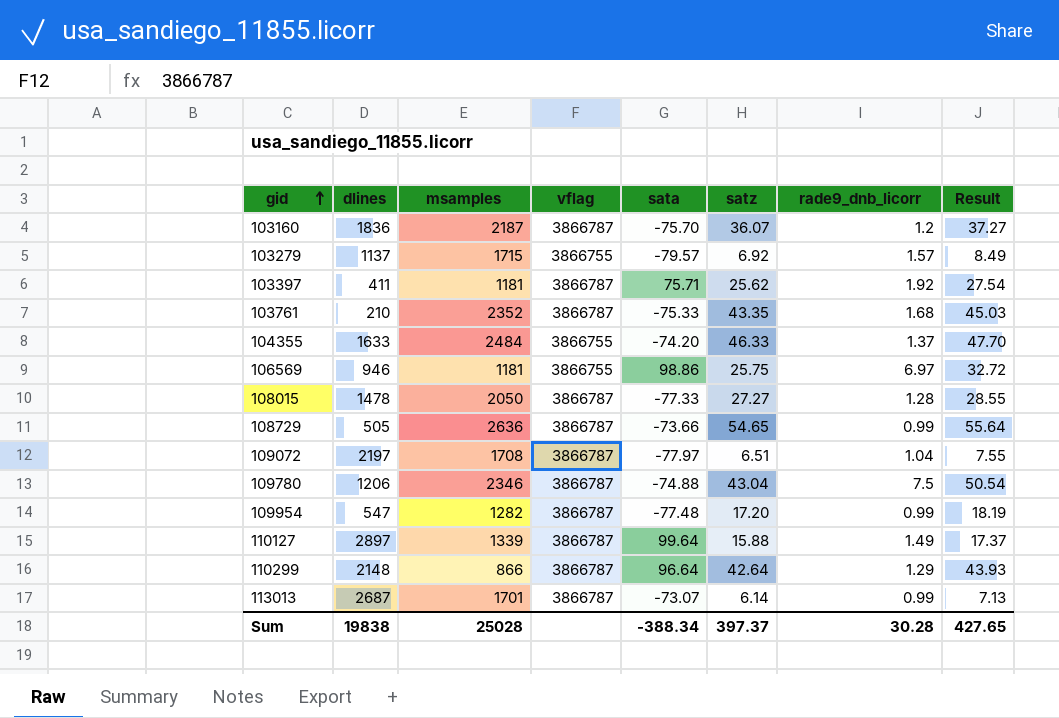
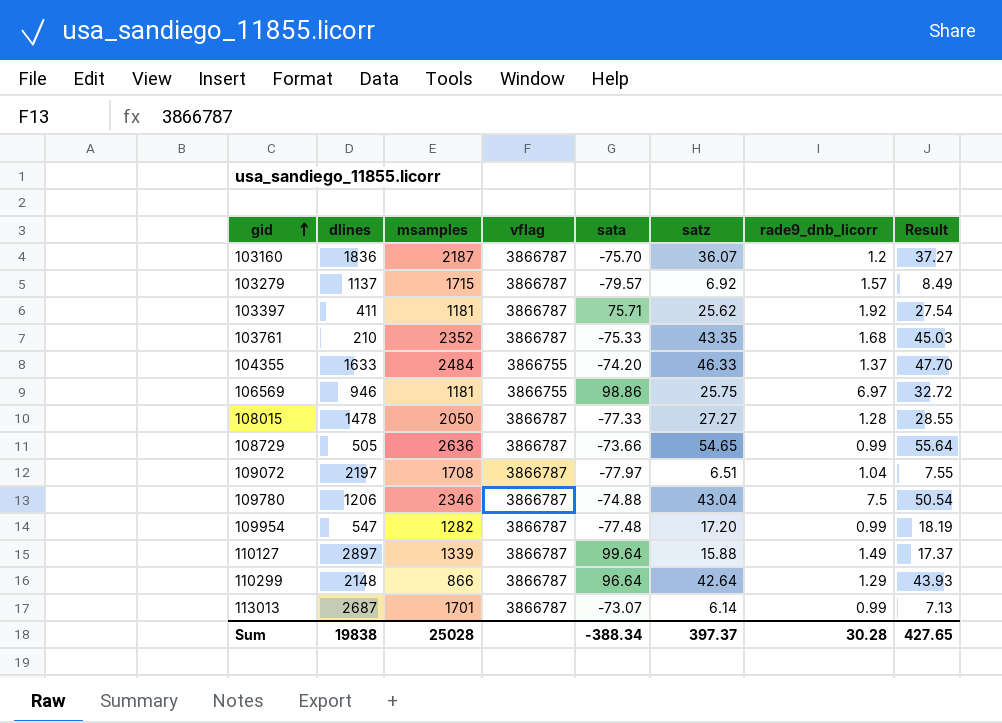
103279 | vflag: 3866755 -> 3866787

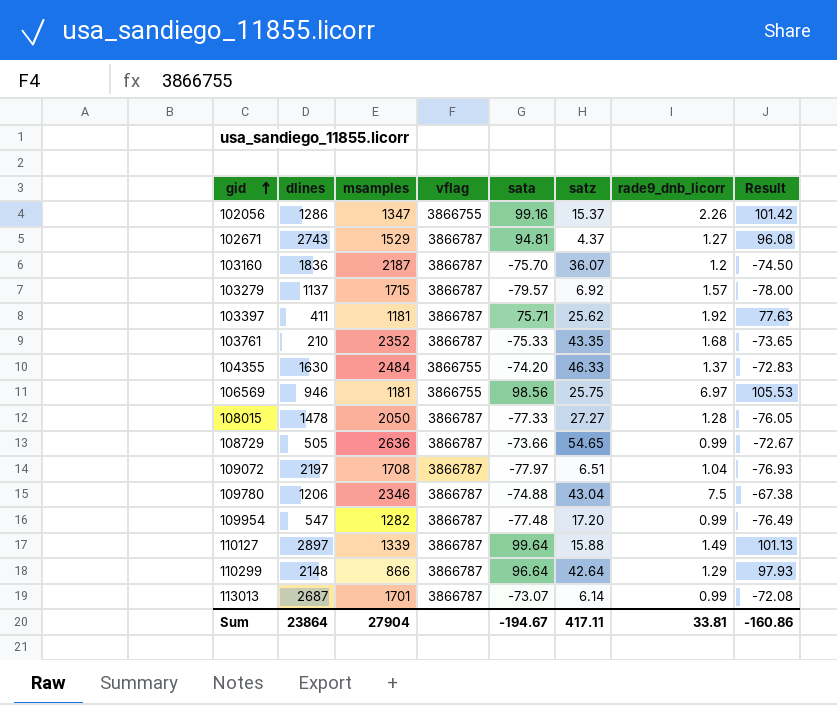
column Result | formula: [satz] + [rade9_dnb_licorr] -> [sata] + [rade9_dnb_licorr]
row 102056: none -> 1286 | 1347 | 3866755 | 99.16 | 15.37 | 2.26 | 101.42
row 102671: none -> 2743 | 1529 | 3866787 | 94.81 | 4.37 | 1.27 | 96.08
104355 | dlines: 1633 -> 1630
106569 | sata: 98.86 -> 98.56
Sum | dlines: 19838 -> 23864
Sum | msamples: 25028 -> 27904
Sum | sata: -388.34 -> -194.67
Sum | satz: 397.37 -> 417.11
Sum | rade9_dnb_licorr: 30.28 -> 33.81
Sum | Result: 427.65 -> -160.86

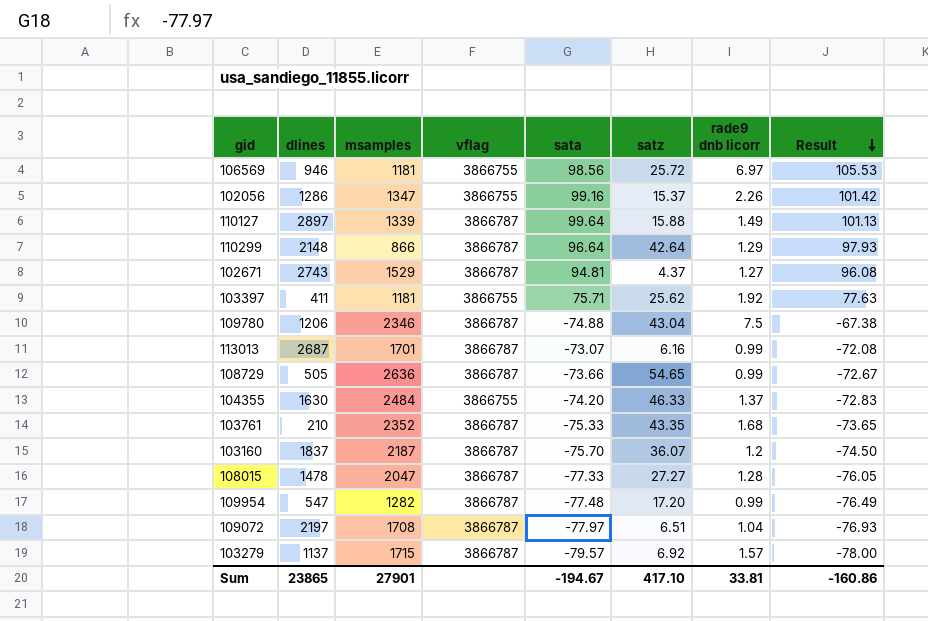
row order: gid ascending -> Result descending
column name: rade9_dnb_licorr -> rade9 dnb licorr
106569 | satz: 25.75 -> 25.72
103397 | vflag: 3866787 -> 3866755
113013 | satz: 6.14 -> 6.16
103160 | dlines: 1836 -> 1837
108015 | msamples: 2050 -> 2047
Sum | dlines: 23864 -> 23865
Sum | msamples: 27904 -> 27901
Sum | satz: 417.11 -> 417.10

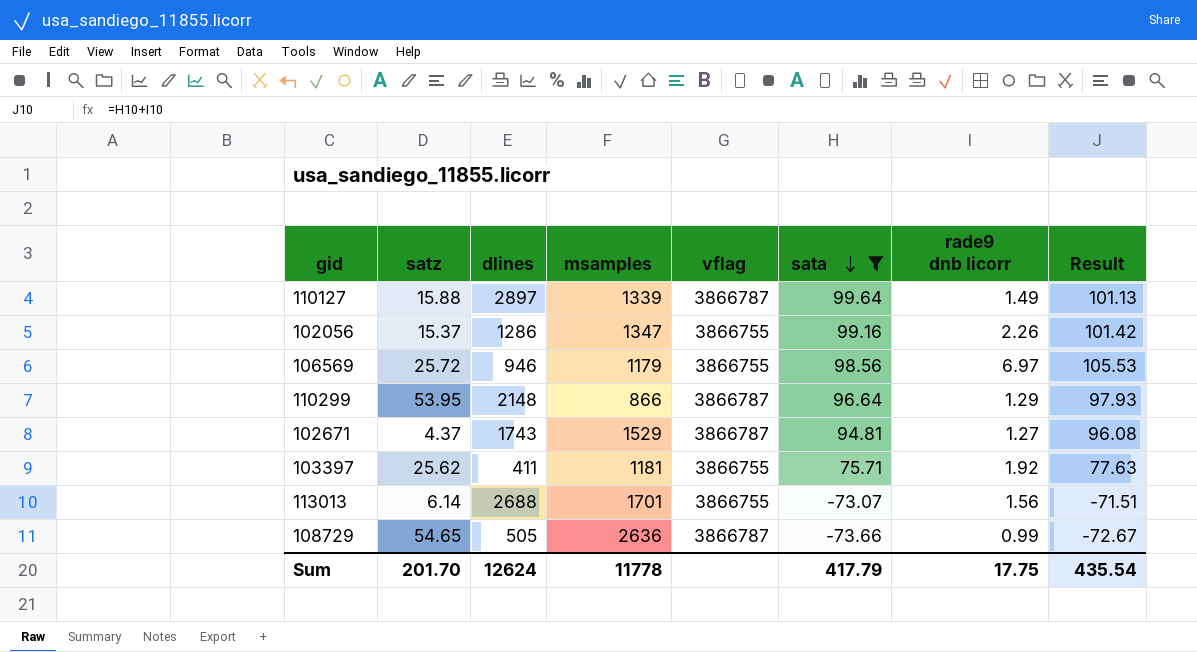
filter: none -> sata >= -73.66
row order: Result descending -> sata descending
column satz | position: 6 -> 2
106569 | msamples: 1181 -> 1179
110299 | satz: 42.64 -> 53.95
102671 | dlines: 2743 -> 1743
113013 | satz: 6.16 -> 6.14
113013 | dlines: 2687 -> 2688
113013 | vflag: 3866787 -> 3866755
113013 | rade9 dnb licorr: 0.99 -> 1.56
113013 | Result: -72.08 -> -71.51
Sum | satz: 417.10 -> 201.70
Sum | dlines: 23865 -> 12624
Sum | msamples: 27901 -> 11778
Sum | sata: -194.67 -> 417.79
Sum | rade9 dnb licorr: 33.81 -> 17.75
Sum | Result: -160.86 -> 435.54

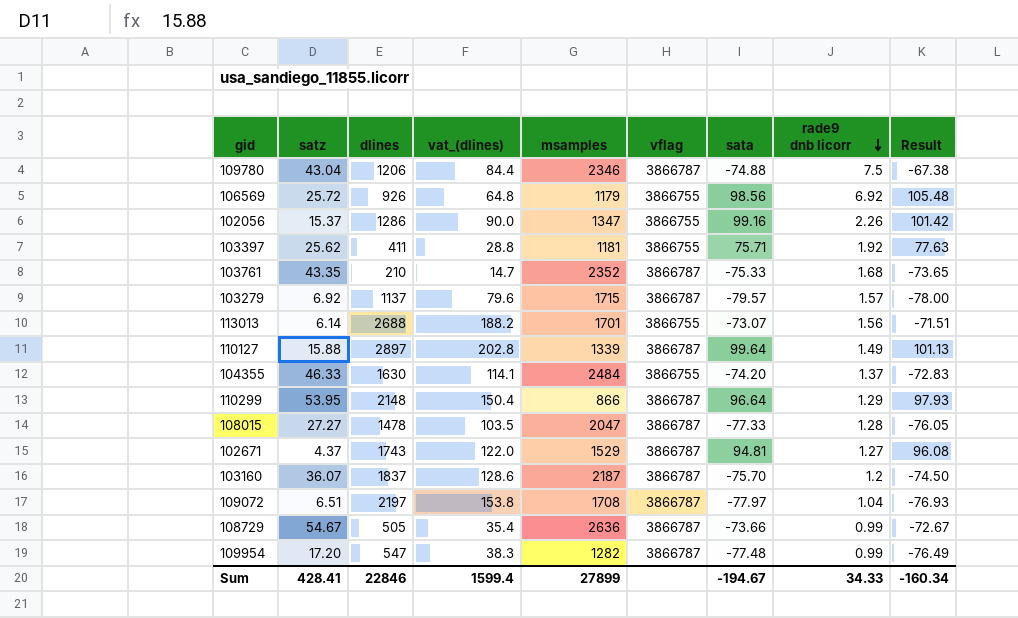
filter: sata >= -73.66 -> none
row order: sata descending -> rade9 dnb licorr descending
column vat_(dlines) | formula: none -> [dlines] * 0.07
106569 | dlines: 946 -> 926
106569 | rade9 dnb licorr: 6.97 -> 6.92
106569 | Result: 105.53 -> 105.48
108729 | satz: 54.65 -> 54.67
Sum | satz: 201.70 -> 428.41
Sum | dlines: 12624 -> 22846
Sum | msamples: 11778 -> 27899
Sum | sata: 417.79 -> -194.67
Sum | rade9 dnb licorr: 17.75 -> 34.33
Sum | Result: 435.54 -> -160.34

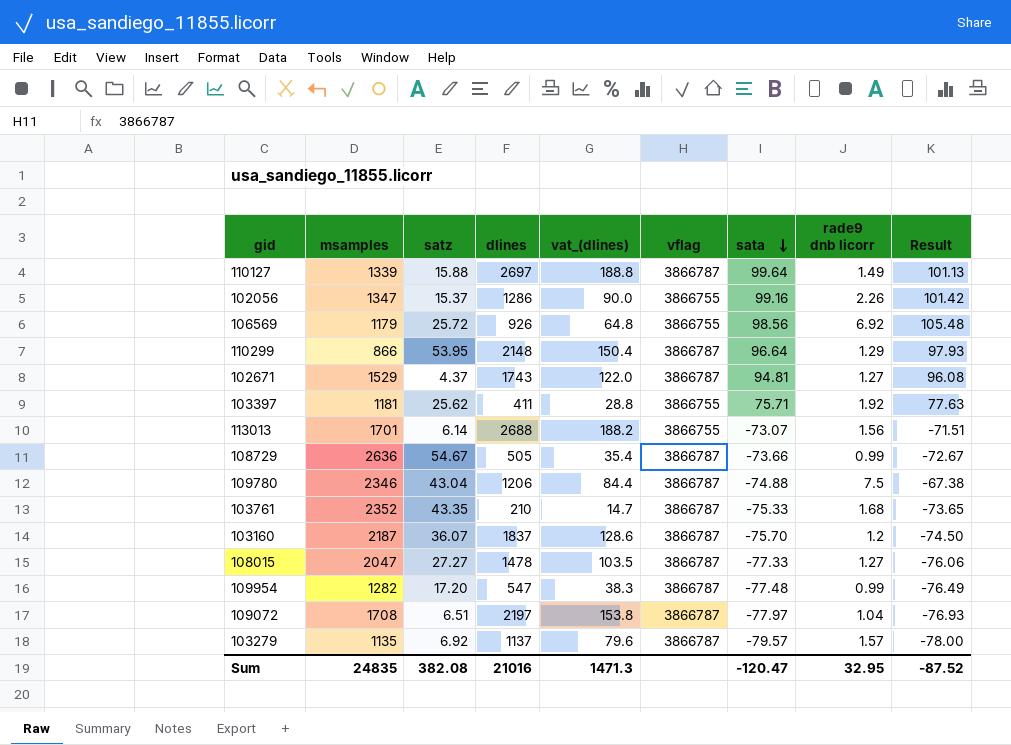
row order: rade9 dnb licorr descending -> sata descending
column msamples | position: 5 -> 2
row 104355: 46.33 | 1630 | 114.1 | 2484 | 3866755 | -74.20 | 1.37 | -72.83 -> none
110127 | dlines: 2897 -> 2697
110127 | vat_(dlines): 202.8 -> 188.8
108015 | rade9 dnb licorr: 1.28 -> 1.27
108015 | Result: -76.05 -> -76.06
103279 | msamples: 1715 -> 1135
Sum | msamples: 27899 -> 24835
Sum | satz: 428.41 -> 382.08
Sum | dlines: 22846 -> 21016
Sum | vat_(dlines): 1599.4 -> 1471.3
Sum | sata: -194.67 -> -120.47
Sum | rade9 dnb licorr: 34.33 -> 32.95
Sum | Result: -160.34 -> -87.52

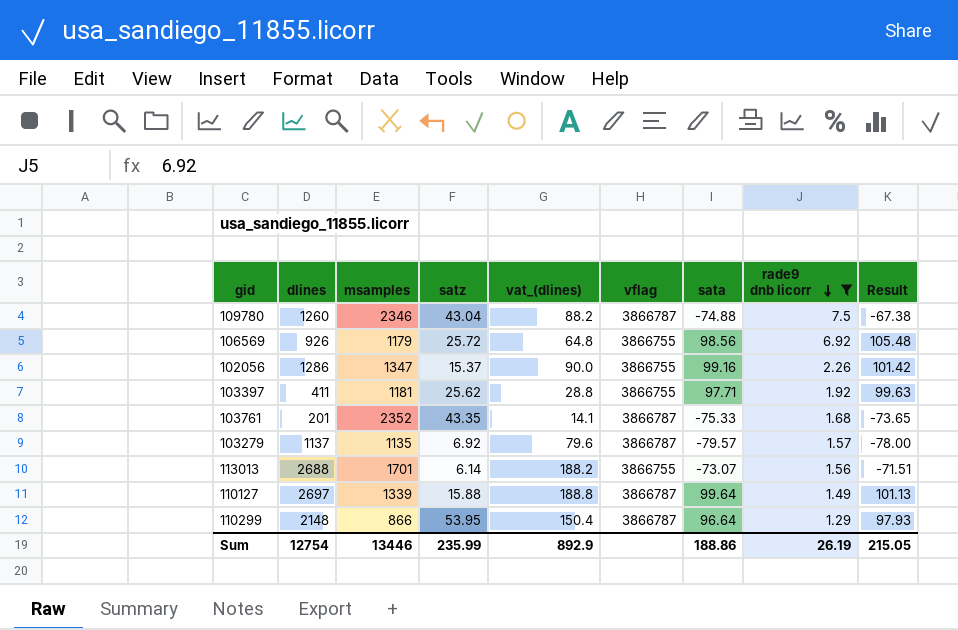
filter: none -> rade9 dnb licorr >= 1.29
row order: sata descending -> rade9 dnb licorr descending
column dlines | position: 4 -> 2
109780 | dlines: 1206 -> 1260
109780 | vat_(dlines): 84.4 -> 88.2
103397 | sata: 75.71 -> 97.71
103397 | Result: 77.63 -> 99.63
103761 | dlines: 210 -> 201
103761 | vat_(dlines): 14.7 -> 14.1
Sum | dlines: 21016 -> 12754
Sum | msamples: 24835 -> 13446
Sum | satz: 382.08 -> 235.99
Sum | vat_(dlines): 1471.3 -> 892.9
Sum | sata: -120.47 -> 188.86
Sum | rade9 dnb licorr: 32.95 -> 26.19
Sum | Result: -87.52 -> 215.05

